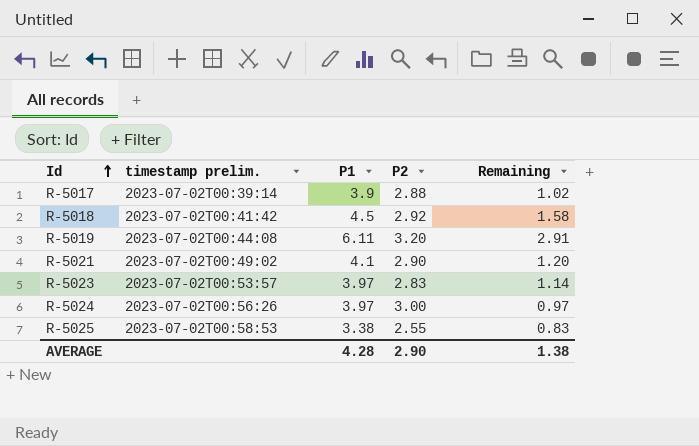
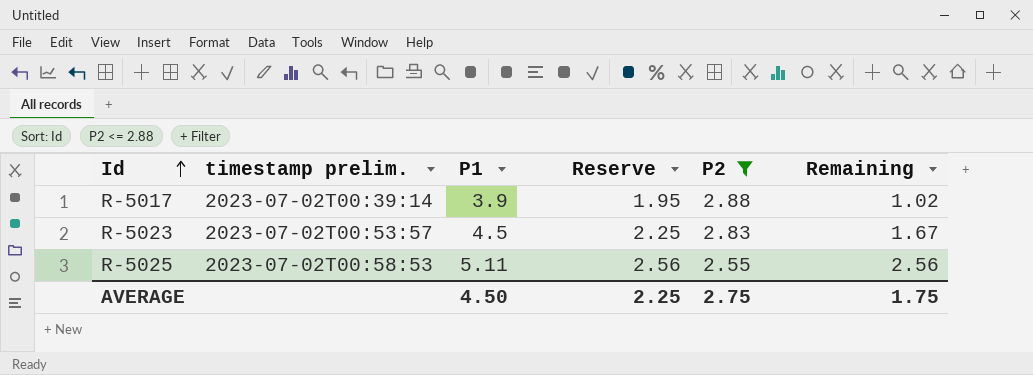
filter: none -> P2 <= 2.88
column Reserve | formula: none -> [P1] * 0.5
R-5023 | P1: 3.97 -> 4.5
R-5023 | Remaining: 1.14 -> 1.67
R-5025 | P1: 3.38 -> 5.11
R-5025 | Remaining: 0.83 -> 2.56
AVERAGE | P1: 4.28 -> 4.50
AVERAGE | P2: 2.90 -> 2.75
AVERAGE | Remaining: 1.38 -> 1.75

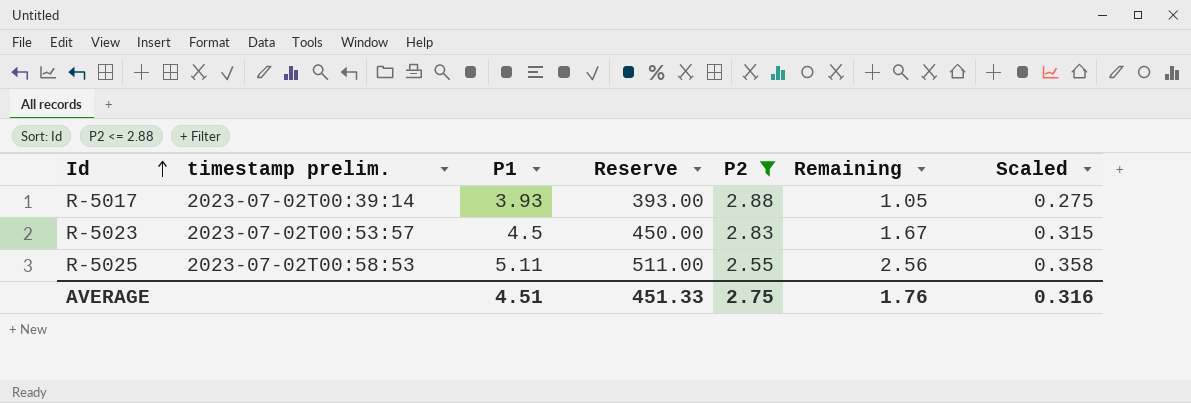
column Reserve | formula: [P1] * 0.5 -> [P1] * 100
column Scaled | formula: none -> [P1] * 0.07
R-5017 | P1: 3.9 -> 3.93
R-5017 | Remaining: 1.02 -> 1.05
AVERAGE | P1: 4.50 -> 4.51
AVERAGE | Reserve: 2.25 -> 451.33
AVERAGE | Remaining: 1.75 -> 1.76

